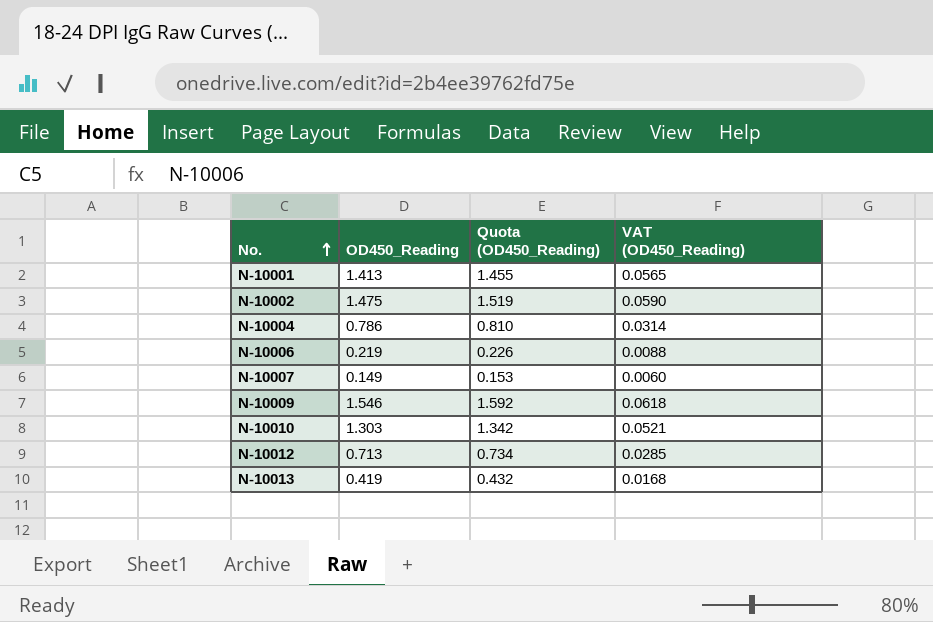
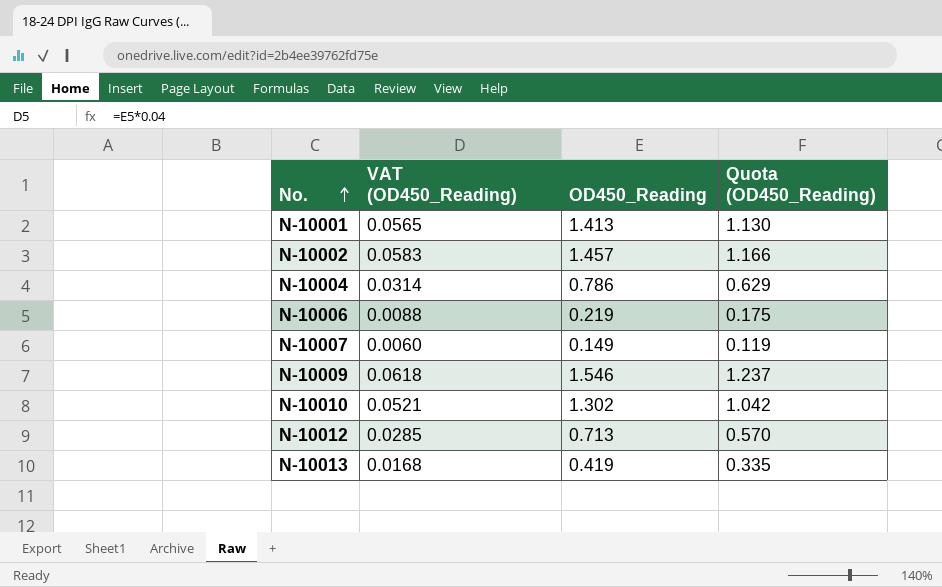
column VAT (OD450_Reading) | position: 4 -> 2
column Quota (OD450_Reading) | formula: [OD450_Reading] * 1.03 -> [OD450_Reading] * 0.8
N-10002 | VAT (OD450_Reading): 0.0590 -> 0.0583
N-10002 | OD450_Reading: 1.475 -> 1.457
N-10010 | OD450_Reading: 1.303 -> 1.302

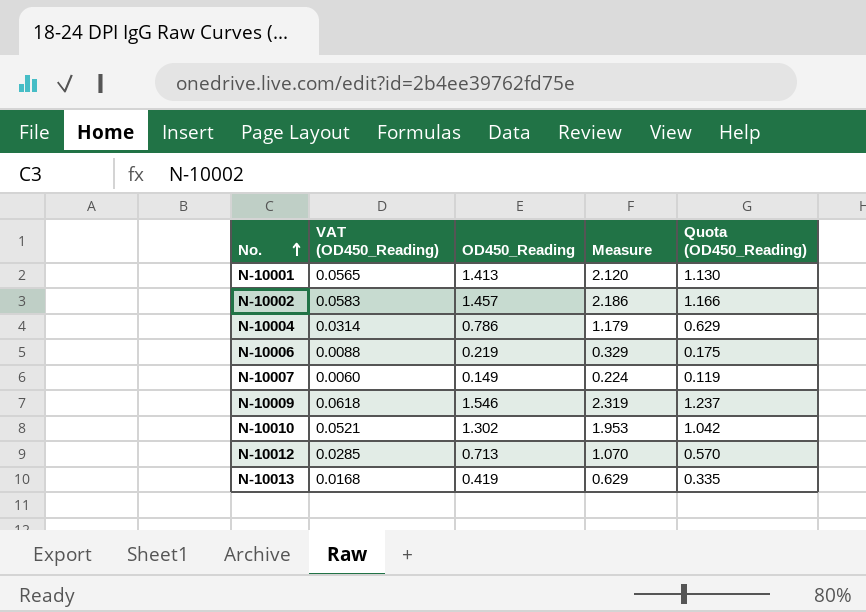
column Measure | formula: none -> [OD450_Reading] * 1.5

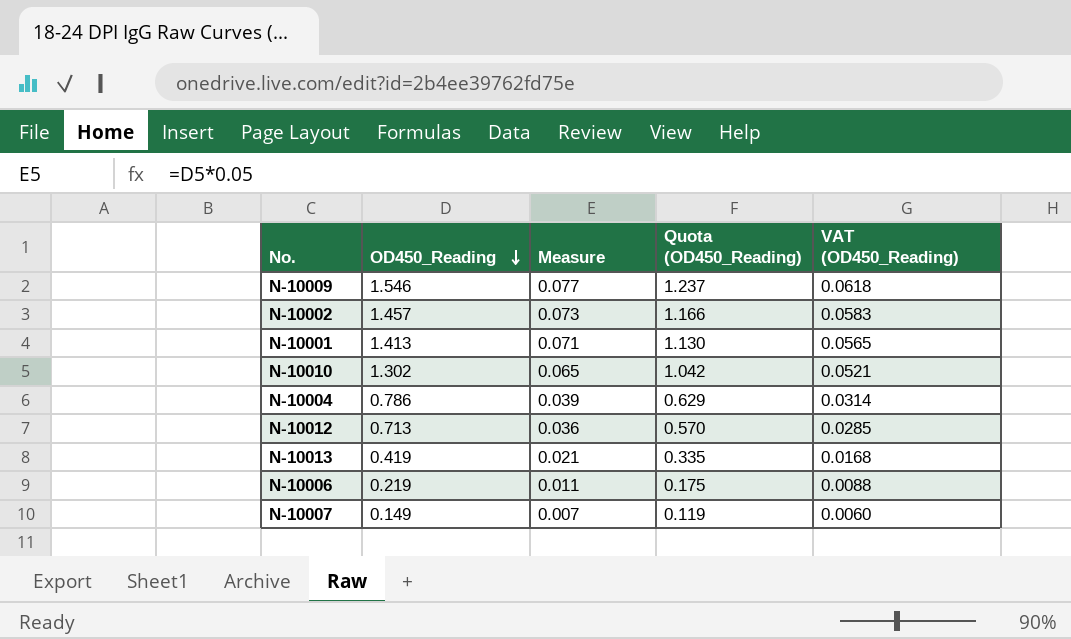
row order: No. ascending -> OD450_Reading descending
column Measure | formula: [OD450_Reading] * 1.5 -> [OD450_Reading] * 0.05
column VAT (OD450_Reading) | position: 2 -> 5

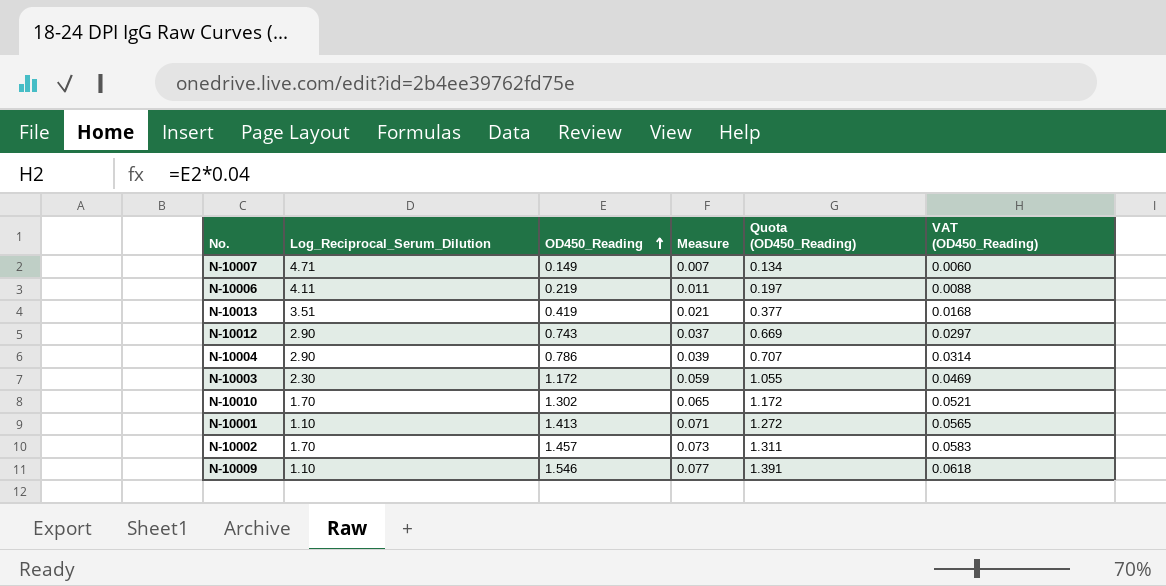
row order: OD450_Reading descending -> OD450_Reading ascending
column Log_Reciprocal_Serum_Dilution | position: none -> 2
column Quota (OD450_Reading) | formula: [OD450_Reading] * 0.8 -> [OD450_Reading] * 0.9
N-10012 | OD450_Reading: 0.713 -> 0.743
N-10012 | Measure: 0.036 -> 0.037
N-10012 | VAT (OD450_Reading): 0.0285 -> 0.0297
row N-10003: none -> 2.30 | 1.172 | 0.059 | 1.055 | 0.0469

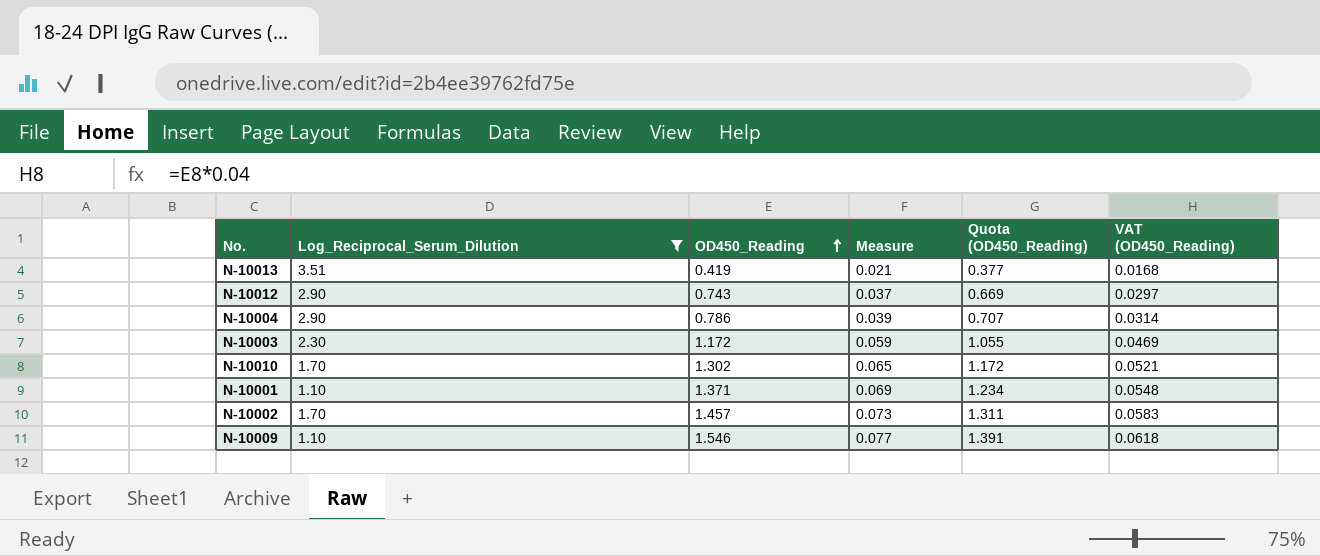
filter: none -> Log_Reciprocal_Serum_Dilution <= 3.51
N-10001 | OD450_Reading: 1.413 -> 1.371
N-10001 | Measure: 0.071 -> 0.069
N-10001 | Quota (OD450_Reading): 1.272 -> 1.234
N-10001 | VAT (OD450_Reading): 0.0565 -> 0.0548

